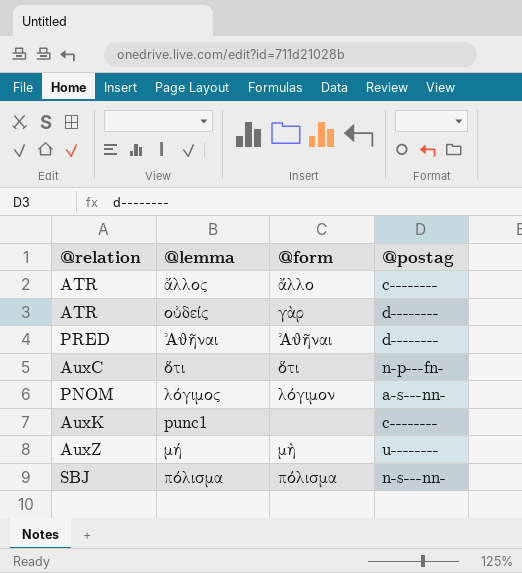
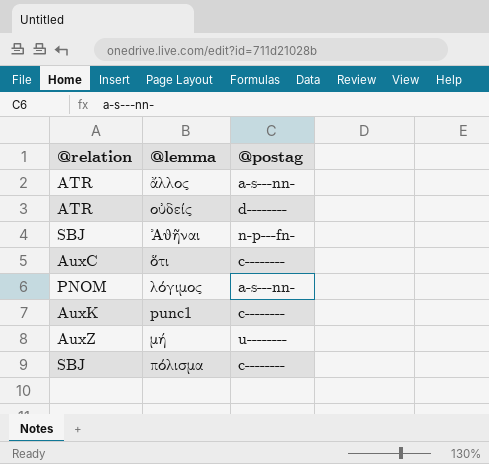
column @form | position: 3 -> none
ἄλλος | @postag: c-------- -> a-s---nn-
Ἀθῆναι | @relation: PRED -> SBJ
Ἀθῆναι | @postag: d-------- -> n-p---fn-
ὅτι | @postag: n-p---fn- -> c--------
πόλισμα | @postag: n-s---nn- -> c--------

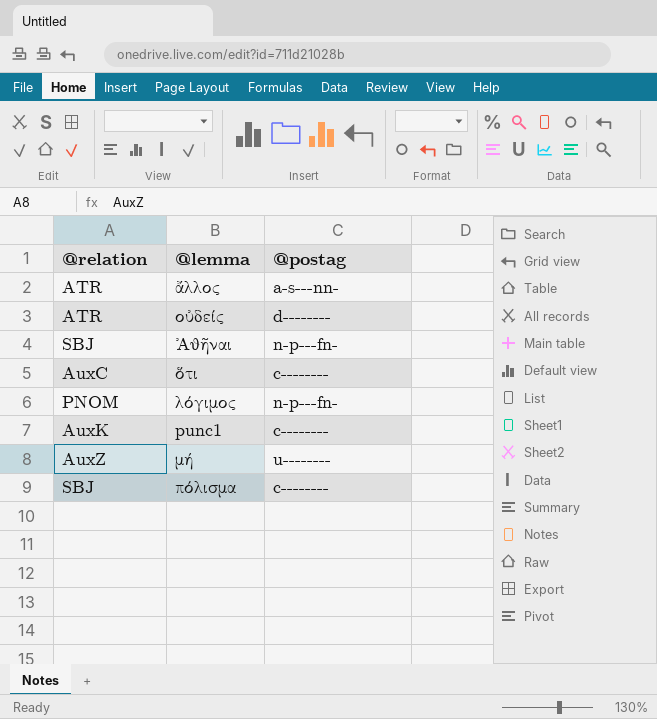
λόγιμος | @postag: a-s---nn- -> n-p---fn-

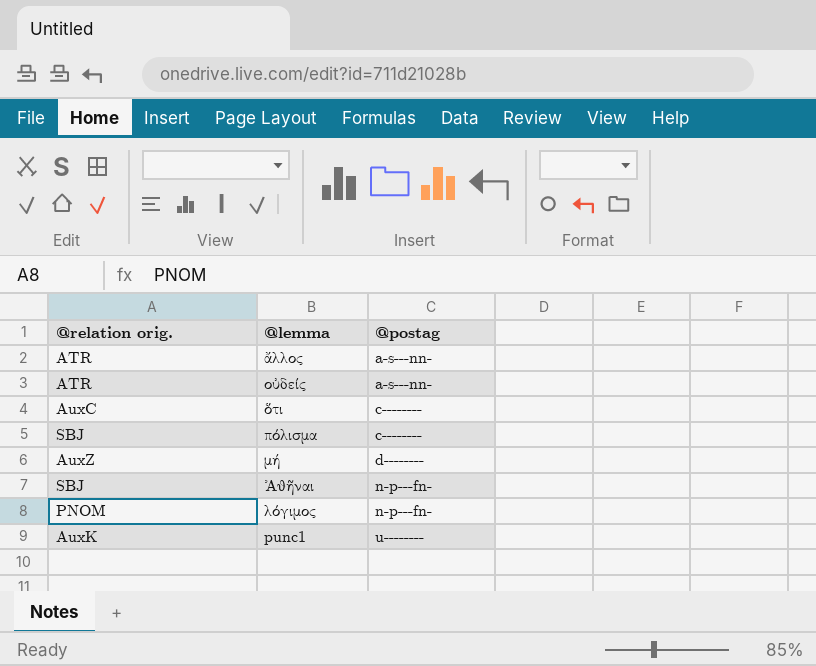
row order: none -> @postag ascending
column name: @relation -> @relation orig.
οὐδείς | @postag: d-------- -> a-s---nn-
μή | @postag: u-------- -> d--------
punc1 | @postag: c-------- -> u--------

